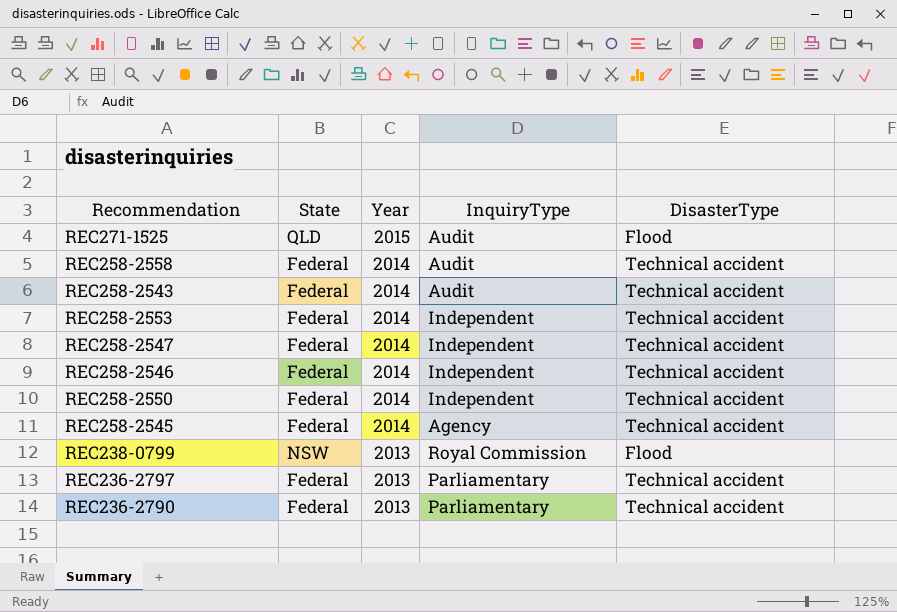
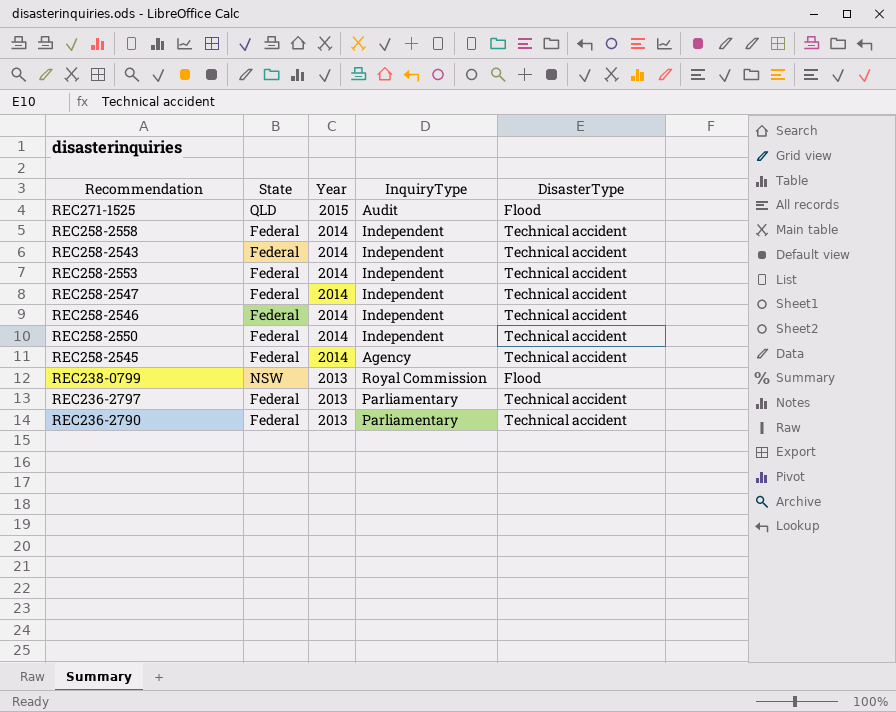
REC258-2558 | InquiryType: Audit -> Independent
REC258-2543 | InquiryType: Audit -> Independent

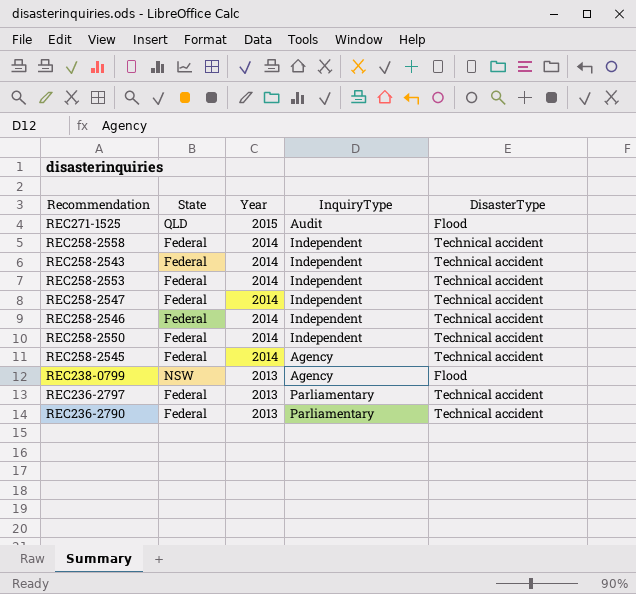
REC238-0799 | InquiryType: Royal Commission -> Agency

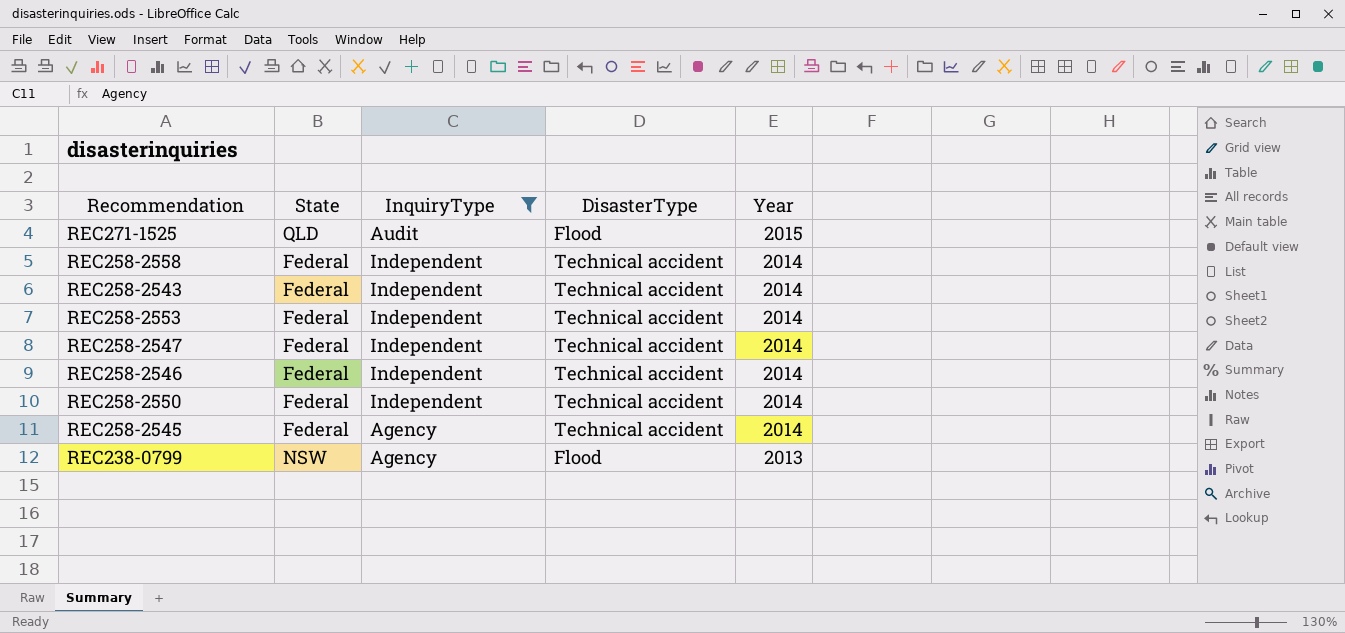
filter: none -> InquiryType != Parliamentary
column Year | position: 3 -> 5

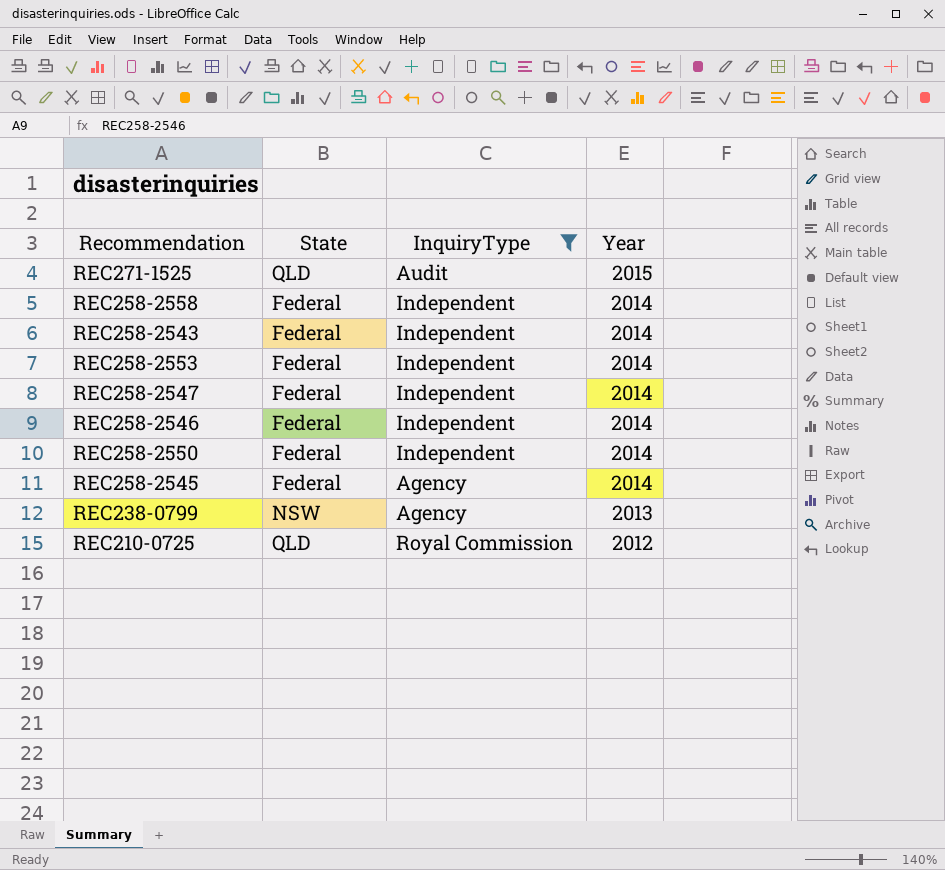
column DisasterType | position: 4 -> none
row REC210-0725: none -> QLD | Royal Commission | 2012

